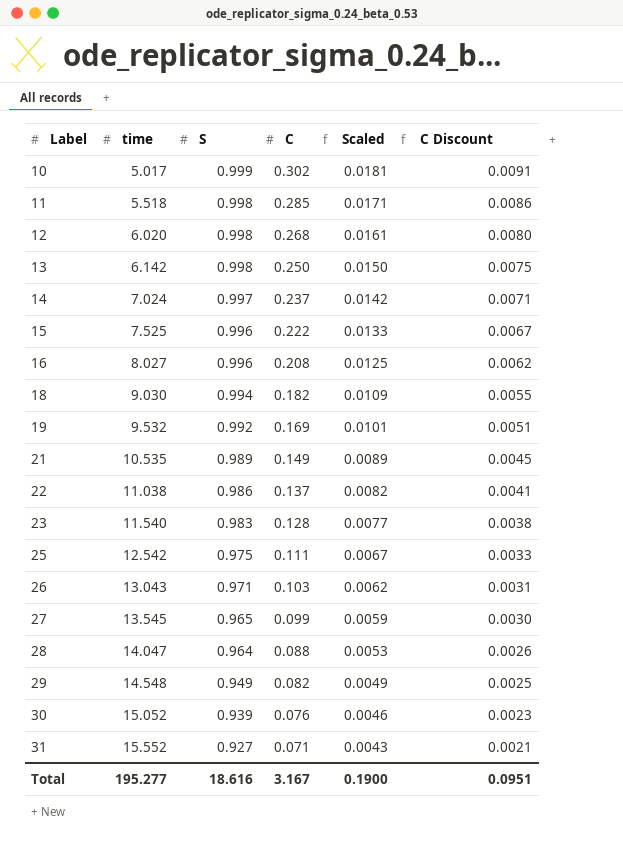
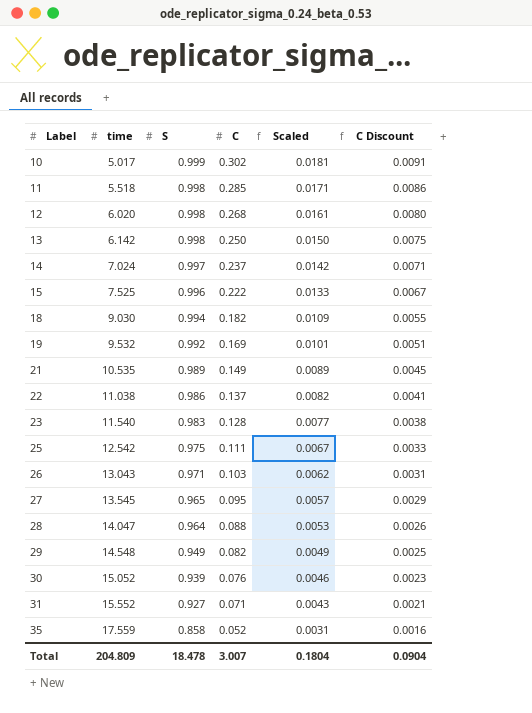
row 16: 8.027 | 0.996 | 0.208 | 0.0125 | 0.0062 -> none
27 | C: 0.099 -> 0.095
27 | Scaled: 0.0059 -> 0.0057
27 | C Discount: 0.0030 -> 0.0029
row 35: none -> 17.559 | 0.858 | 0.052 | 0.0031 | 0.0016
Total | time: 195.277 -> 204.809
Total | S: 18.616 -> 18.478
Total | C: 3.167 -> 3.007
Total | Scaled: 0.1900 -> 0.1804
Total | C Discount: 0.0951 -> 0.0904

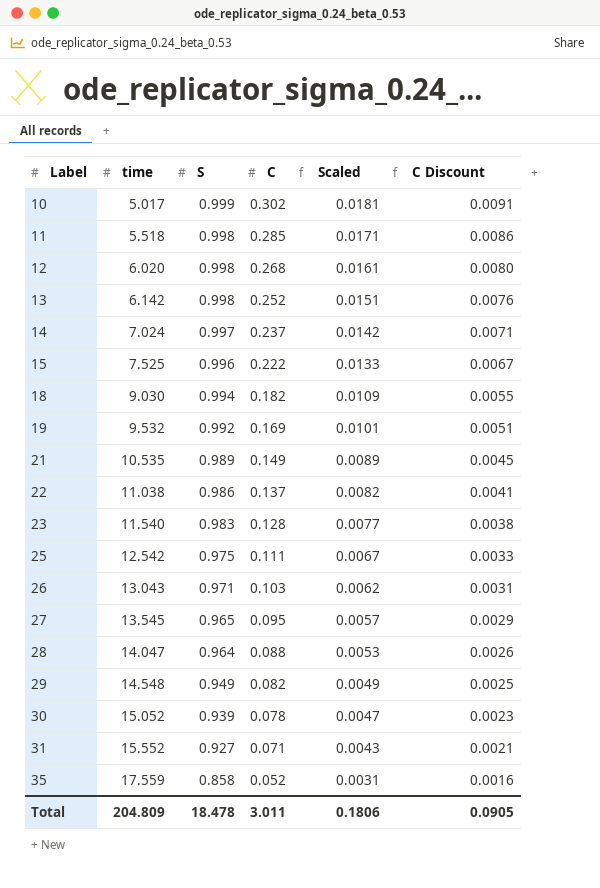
13 | C: 0.250 -> 0.252
13 | Scaled: 0.0150 -> 0.0151
13 | C Discount: 0.0075 -> 0.0076
30 | C: 0.076 -> 0.078
30 | Scaled: 0.0046 -> 0.0047
Total | C: 3.007 -> 3.011
Total | Scaled: 0.1804 -> 0.1806
Total | C Discount: 0.0904 -> 0.0905

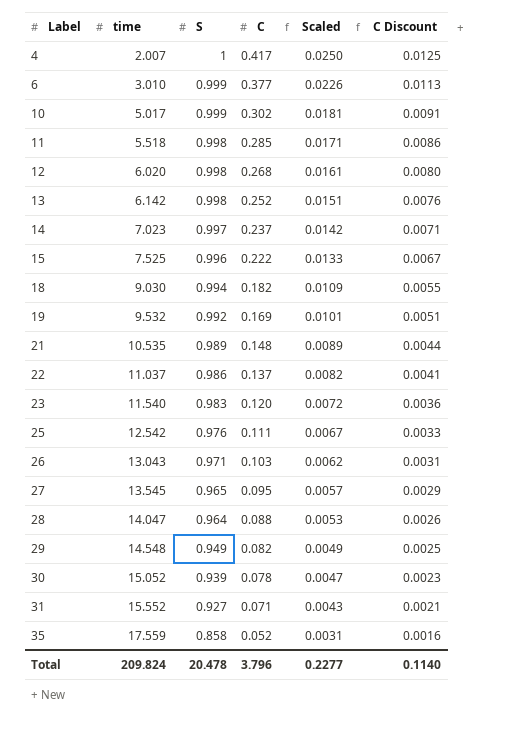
row 4: none -> 2.007 | 1 | 0.417 | 0.0250 | 0.0125
row 6: none -> 3.010 | 0.999 | 0.377 | 0.0226 | 0.0113
14 | time: 7.024 -> 7.023
21 | C: 0.149 -> 0.148
21 | C Discount: 0.0045 -> 0.0044
22 | time: 11.038 -> 11.037
23 | C: 0.128 -> 0.120
23 | Scaled: 0.0077 -> 0.0072
23 | C Discount: 0.0038 -> 0.0036
25 | S: 0.975 -> 0.976
Total | time: 204.809 -> 209.824
Total | S: 18.478 -> 20.478
Total | C: 3.011 -> 3.796
Total | Scaled: 0.1806 -> 0.2277
Total | C Discount: 0.0905 -> 0.1140

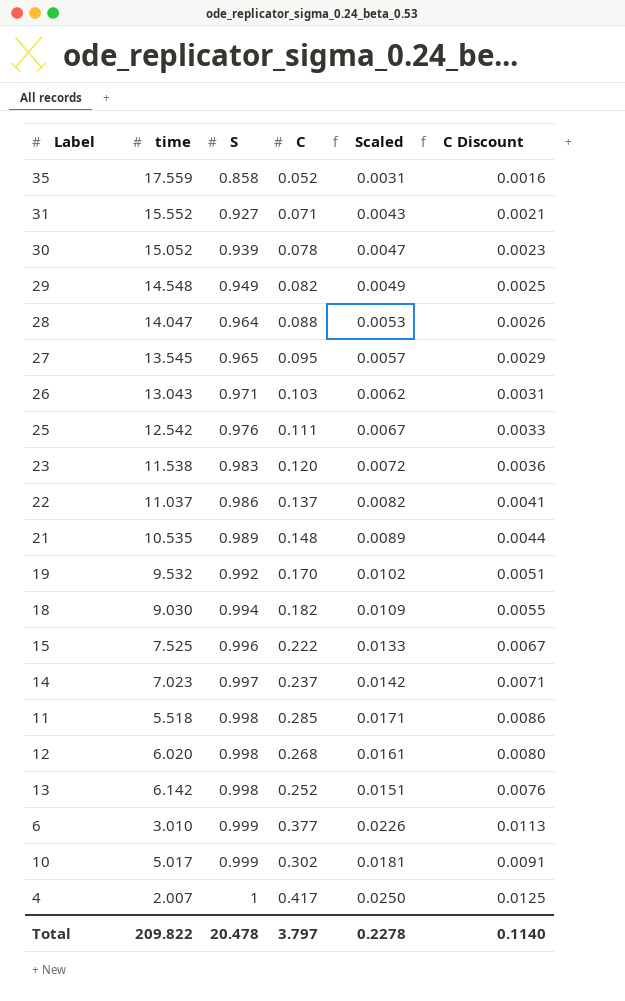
row order: Label ascending -> S ascending
23 | time: 11.540 -> 11.538
19 | C: 0.169 -> 0.170
19 | Scaled: 0.0101 -> 0.0102
Total | time: 209.824 -> 209.822
Total | C: 3.796 -> 3.797
Total | Scaled: 0.2277 -> 0.2278

